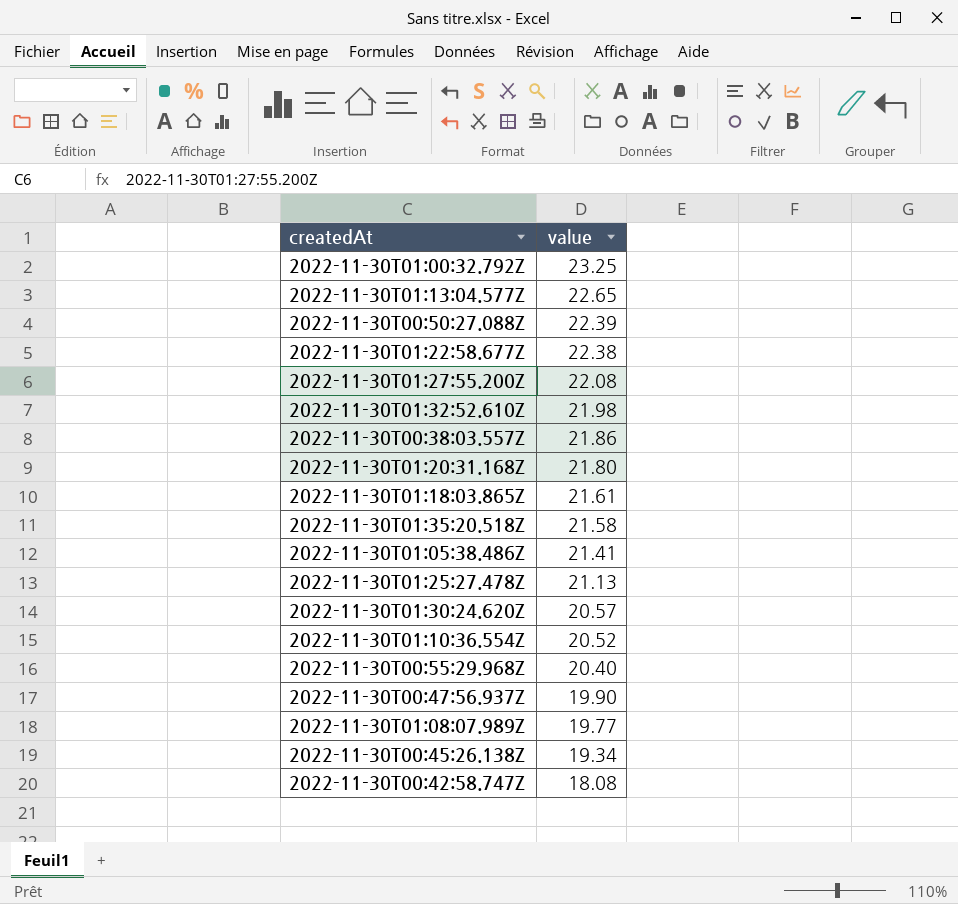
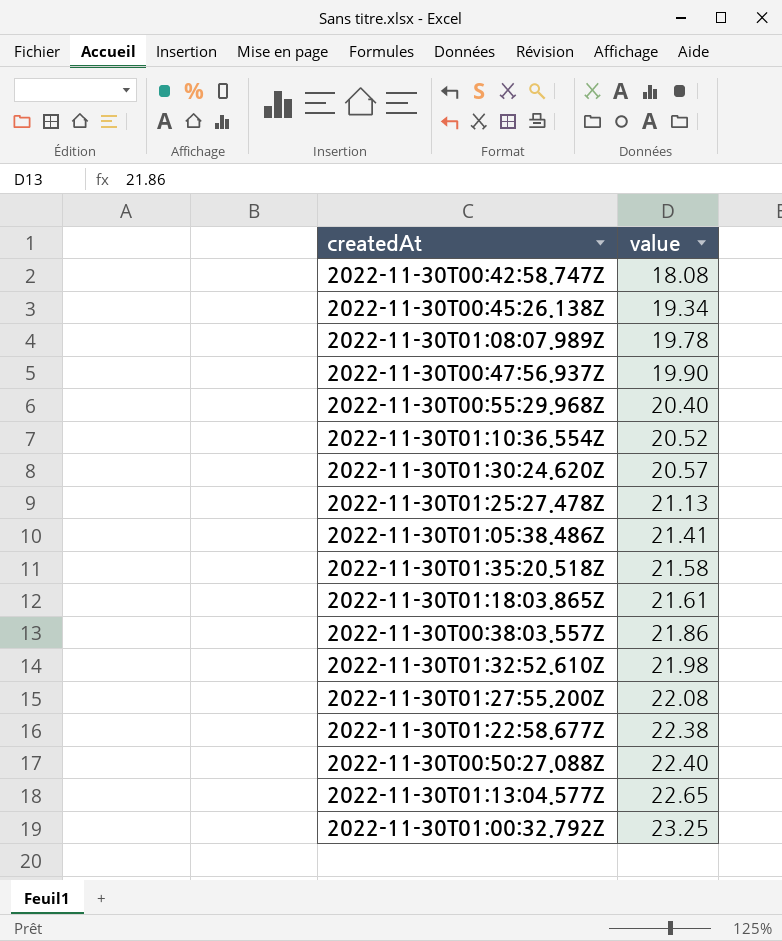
row order: value descending -> value ascending
row 2022-11-30T01:20:31.168Z: 21.80 -> none
2022-11-30T01:08:07.989Z | value: 19.77 -> 19.78
2022-11-30T00:50:27.088Z | value: 22.39 -> 22.40

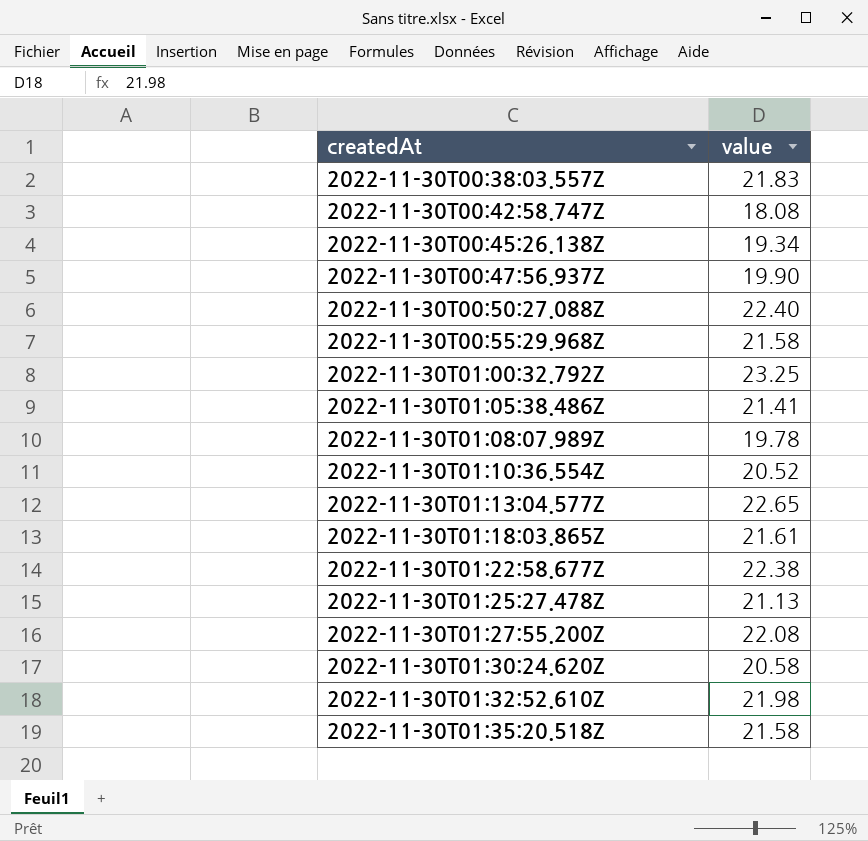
row order: value ascending -> createdAt ascending
2022-11-30T00:38:03.557Z | value: 21.86 -> 21.83
2022-11-30T00:55:29.968Z | value: 20.40 -> 21.58
2022-11-30T01:30:24.620Z | value: 20.57 -> 20.58

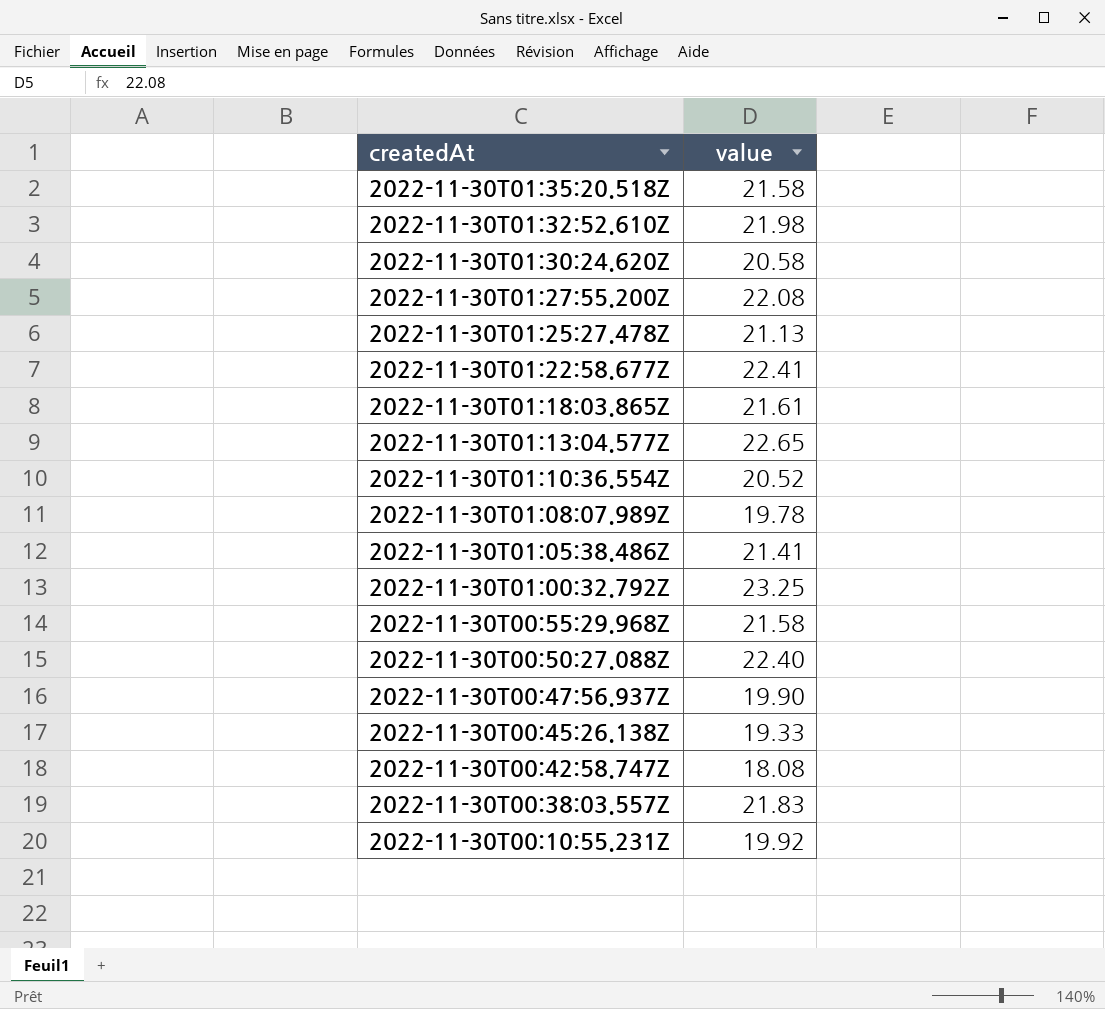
row order: createdAt ascending -> createdAt descending
2022-11-30T01:22:58.677Z | value: 22.38 -> 22.41
2022-11-30T00:45:26.138Z | value: 19.34 -> 19.33
row 2022-11-30T00:10:55.231Z: none -> 19.92

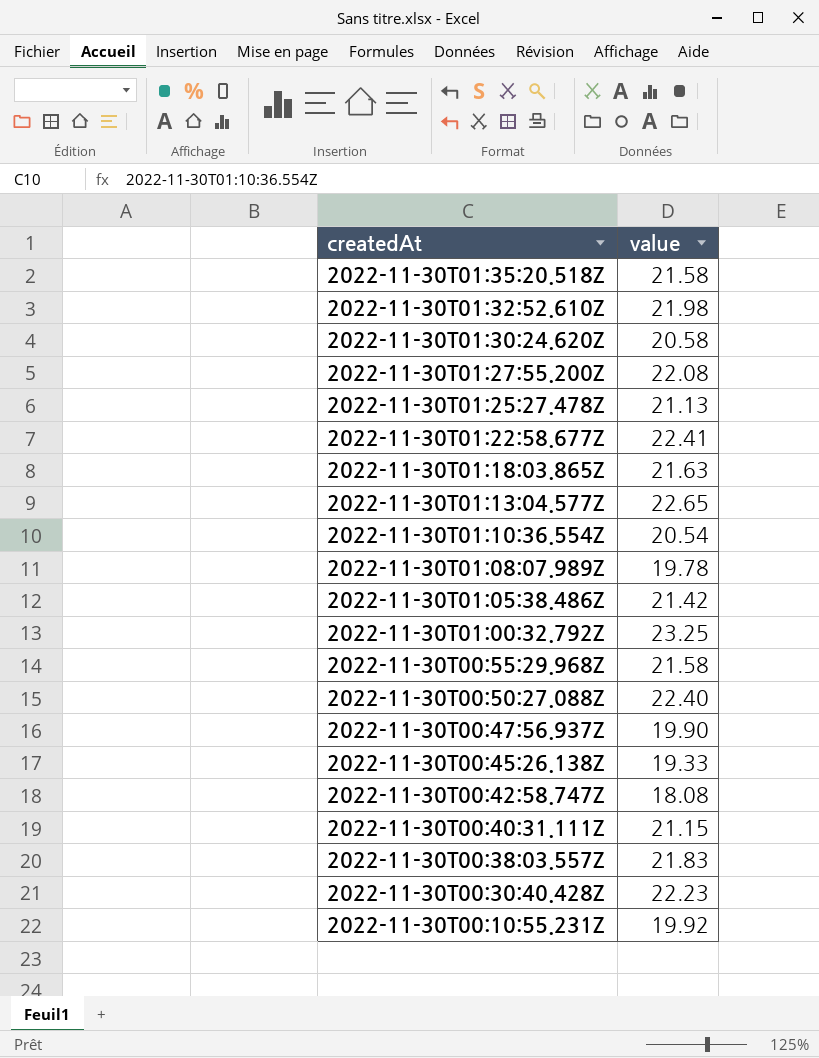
2022-11-30T01:18:03.865Z | value: 21.61 -> 21.63
2022-11-30T01:10:36.554Z | value: 20.52 -> 20.54
2022-11-30T01:05:38.486Z | value: 21.41 -> 21.42
row 2022-11-30T00:40:31.111Z: none -> 21.15
row 2022-11-30T00:30:40.428Z: none -> 22.23

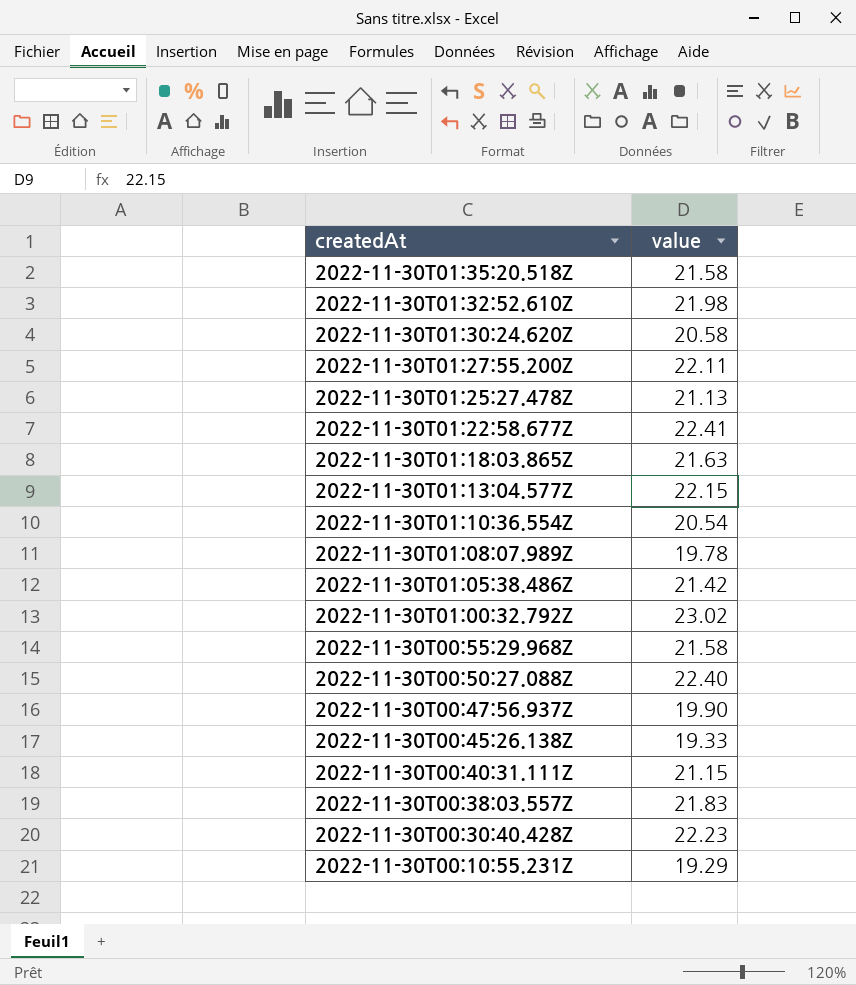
row 2022-11-30T00:42:58.747Z: 18.08 -> none
2022-11-30T01:27:55.200Z | value: 22.08 -> 22.11
2022-11-30T01:13:04.577Z | value: 22.65 -> 22.15
2022-11-30T01:00:32.792Z | value: 23.25 -> 23.02
2022-11-30T00:10:55.231Z | value: 19.92 -> 19.29

